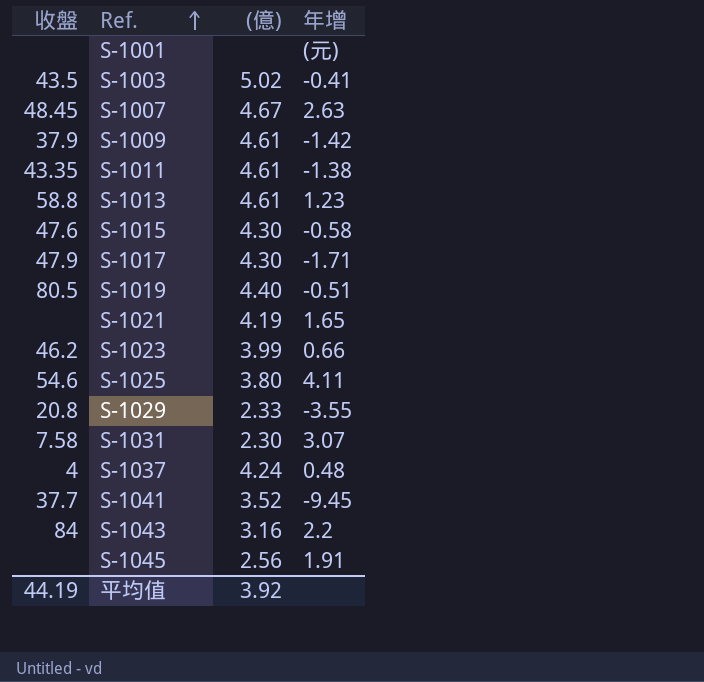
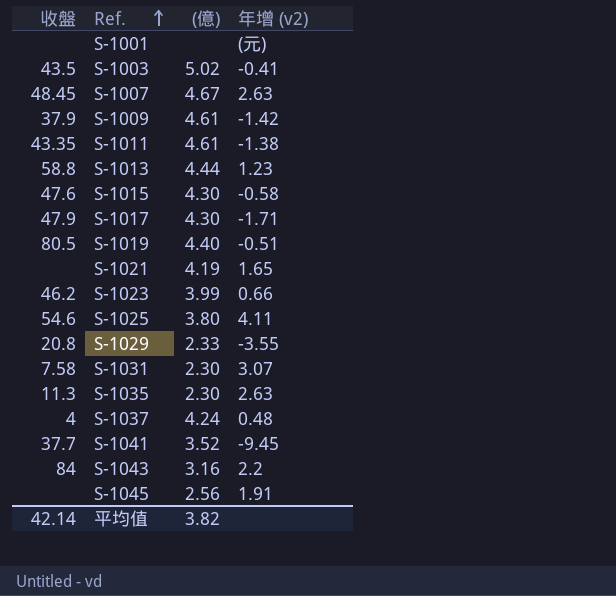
column name: 年增 -> 年增 (v2)
S-1013 | (億): 4.61 -> 4.44
row S-1035: none -> 11.3 | 2.30 | 2.63
平均值 | 收盤: 44.19 -> 42.14
平均值 | (億): 3.92 -> 3.82

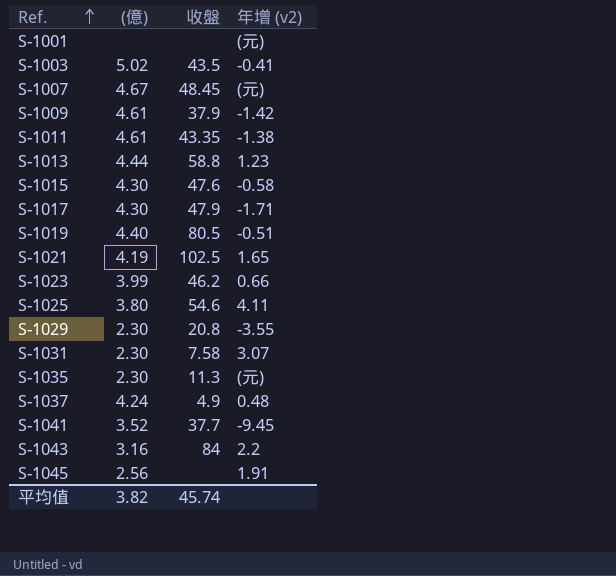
column 收盤 | position: 1 -> 3
S-1007 | 年增 (v2): 2.63 -> (元)
S-1021 | 收盤: none -> 102.5
S-1029 | (億): 2.33 -> 2.30
S-1035 | 年增 (v2): 2.63 -> (元)
S-1037 | 收盤: 4 -> 4.9
平均值 | 收盤: 42.14 -> 45.74

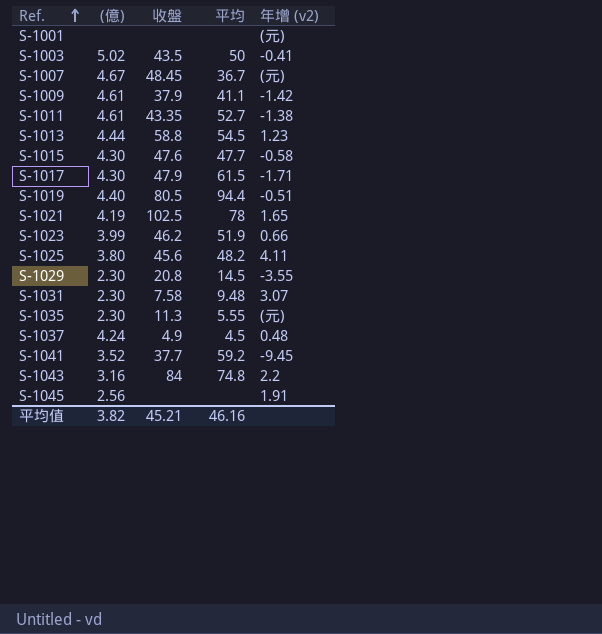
column 平均 | position: none -> 4
S-1025 | 收盤: 54.6 -> 45.6
平均值 | 收盤: 45.74 -> 45.21

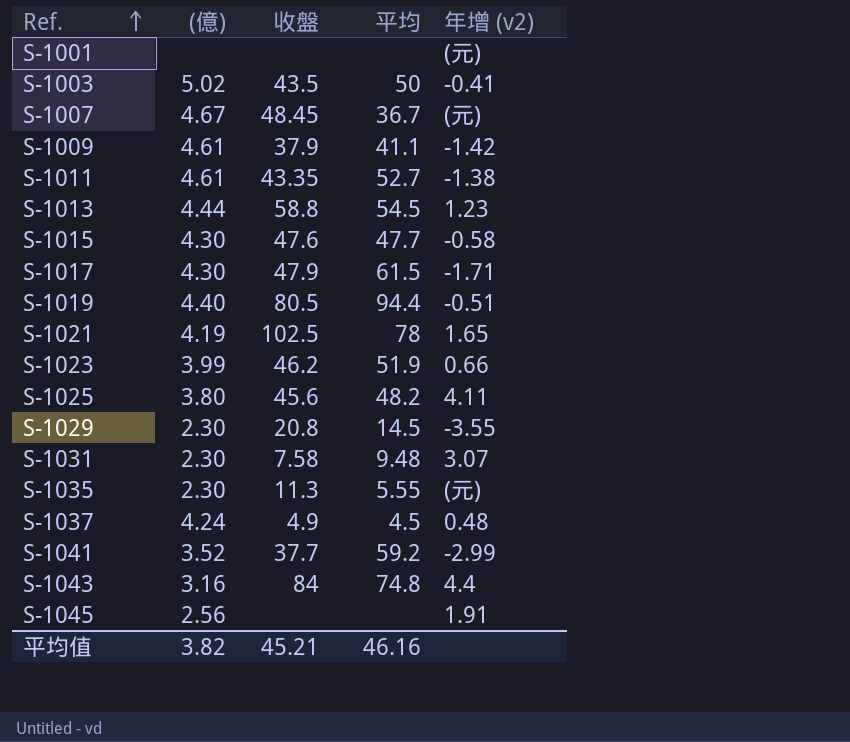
S-1041 | 年增 (v2): -9.45 -> -2.99
S-1043 | 年增 (v2): 2.2 -> 4.4

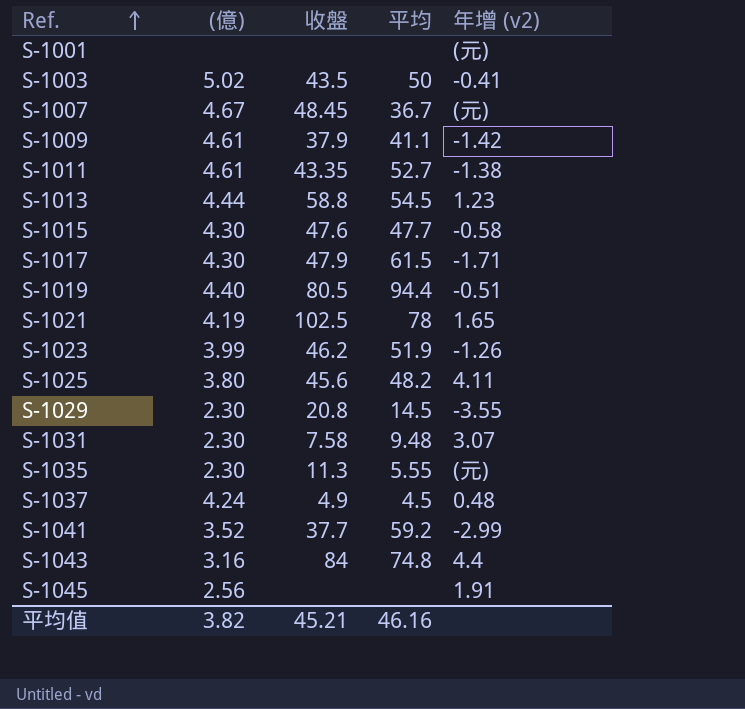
S-1023 | 年增 (v2): 0.66 -> -1.26

